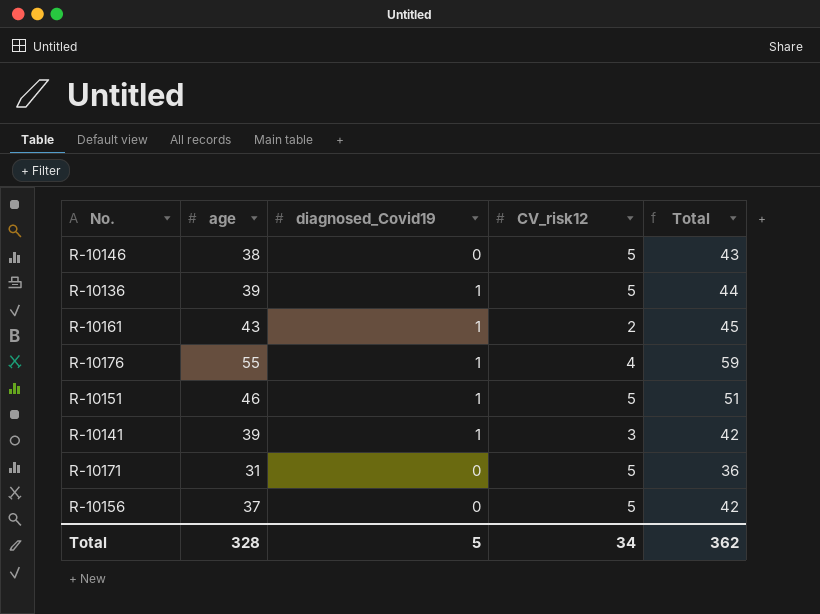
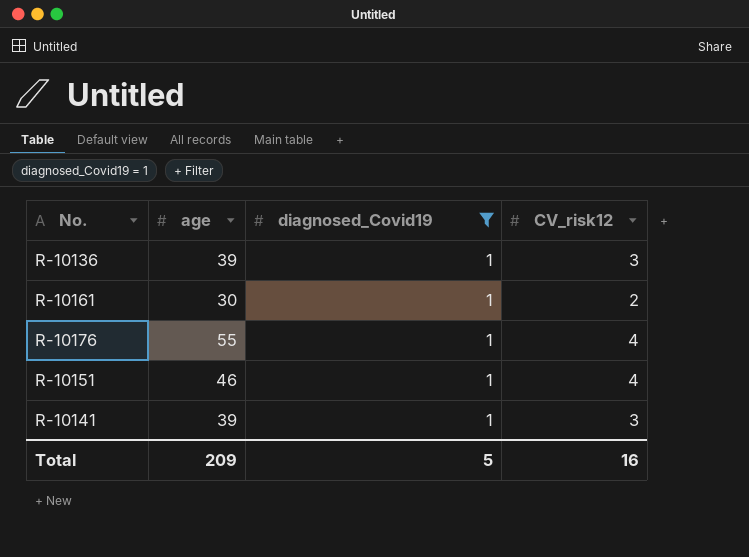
filter: none -> diagnosed_Covid19 = 1
column Total | formula: [age] + [CV_risk12] -> none
R-10136 | CV_risk12: 5 -> 3
R-10161 | age: 43 -> 30
R-10151 | CV_risk12: 5 -> 4
Total | age: 328 -> 209
Total | CV_risk12: 34 -> 16

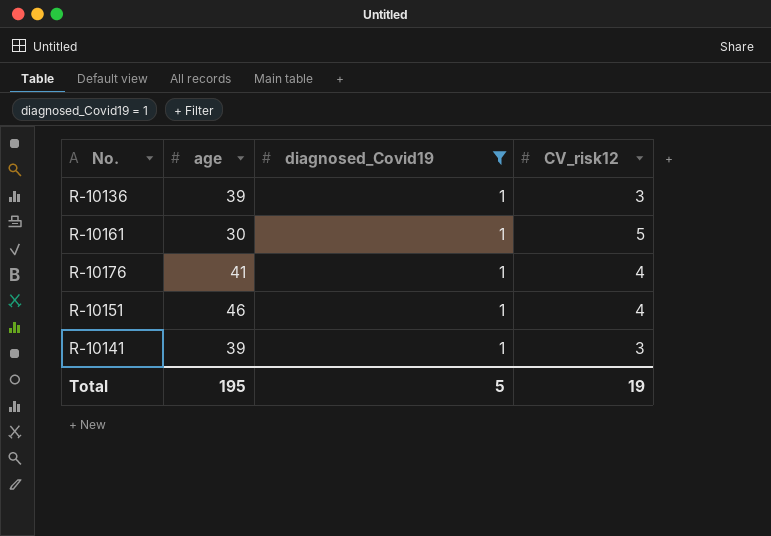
R-10161 | CV_risk12: 2 -> 5
R-10176 | age: 55 -> 41
Total | age: 209 -> 195
Total | CV_risk12: 16 -> 19

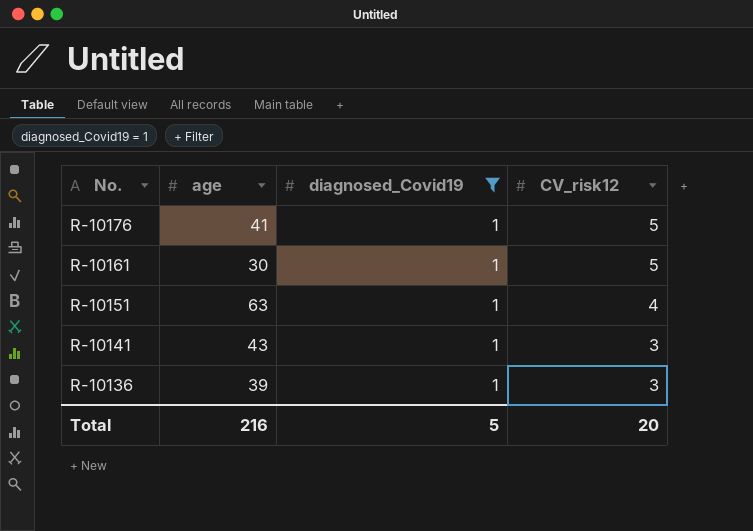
row order: none -> No. descending
R-10176 | CV_risk12: 4 -> 5
R-10151 | age: 46 -> 63
R-10141 | age: 39 -> 43
Total | age: 195 -> 216
Total | CV_risk12: 19 -> 20

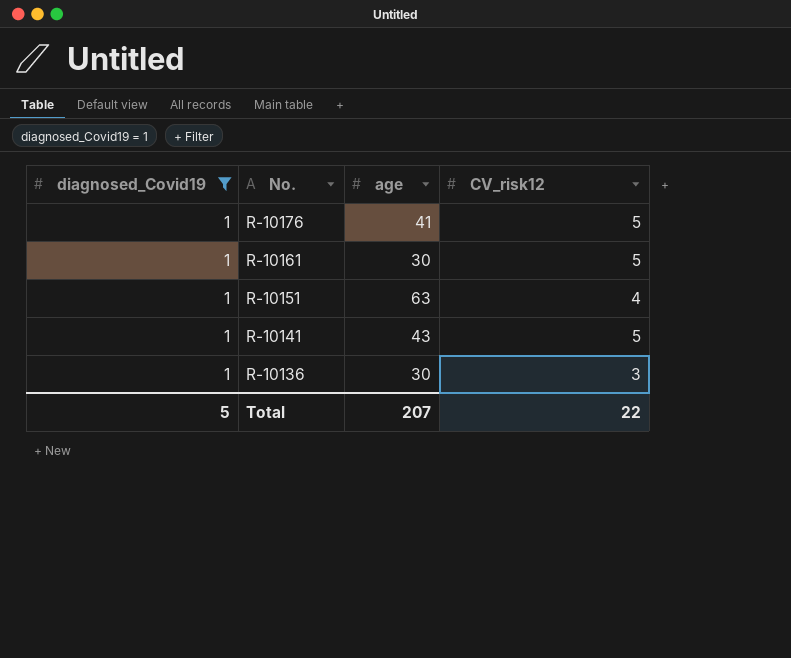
column diagnosed_Covid19 | position: 3 -> 1
R-10141 | CV_risk12: 3 -> 5
R-10136 | age: 39 -> 30
Total | age: 216 -> 207
Total | CV_risk12: 20 -> 22

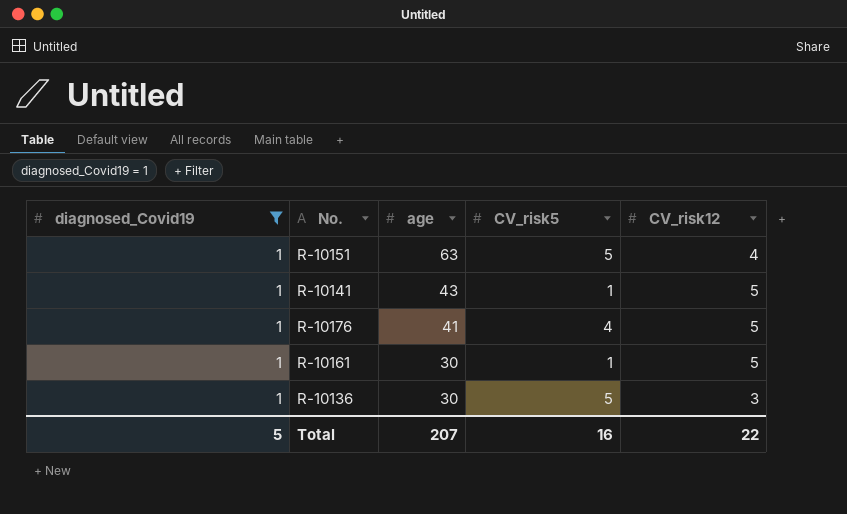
row order: No. descending -> age descending
column CV_risk5 | position: none -> 4

